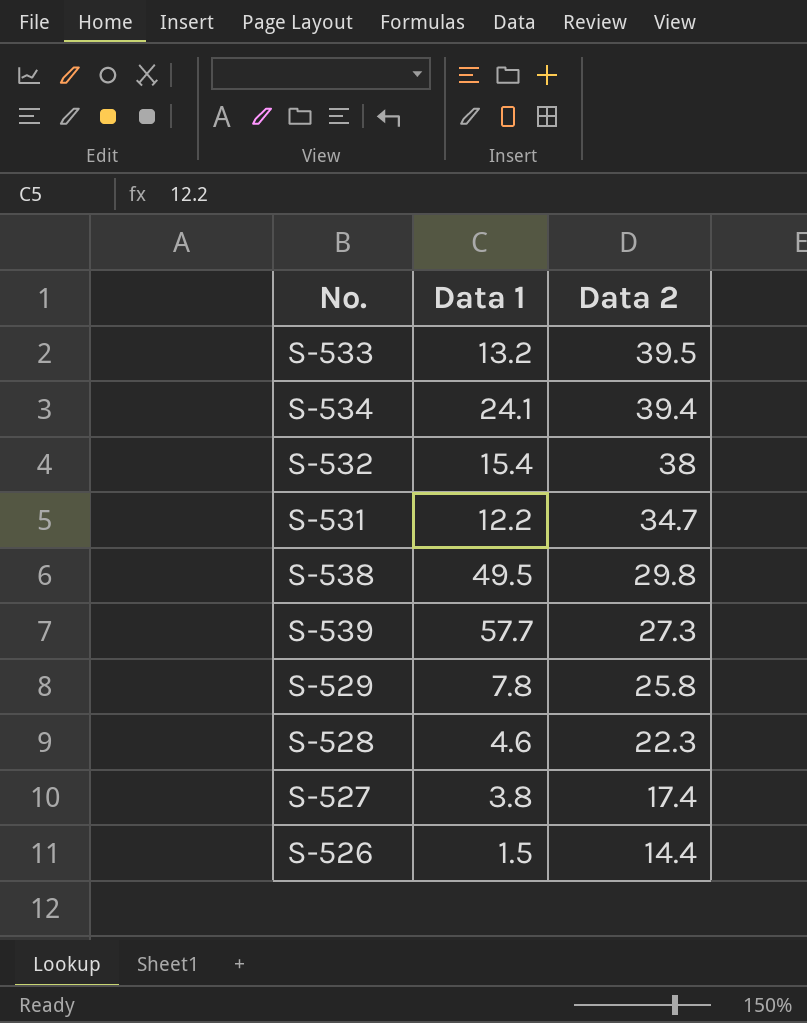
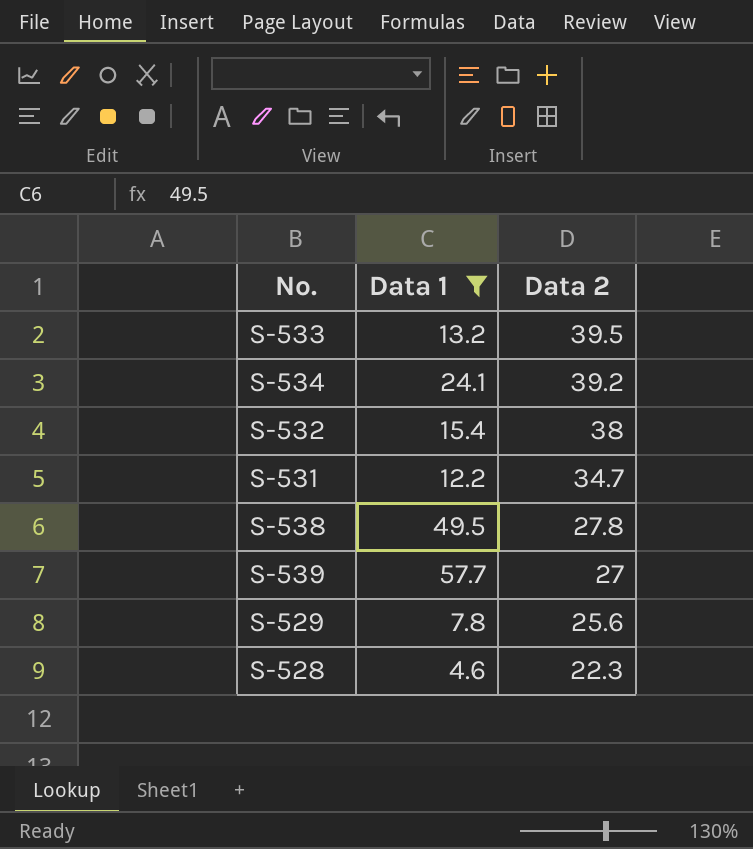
filter: none -> Data 1 >= 4.6
S-534 | Data 2: 39.4 -> 39.2
S-538 | Data 2: 29.8 -> 27.8
S-539 | Data 2: 27.3 -> 27
S-529 | Data 2: 25.8 -> 25.6

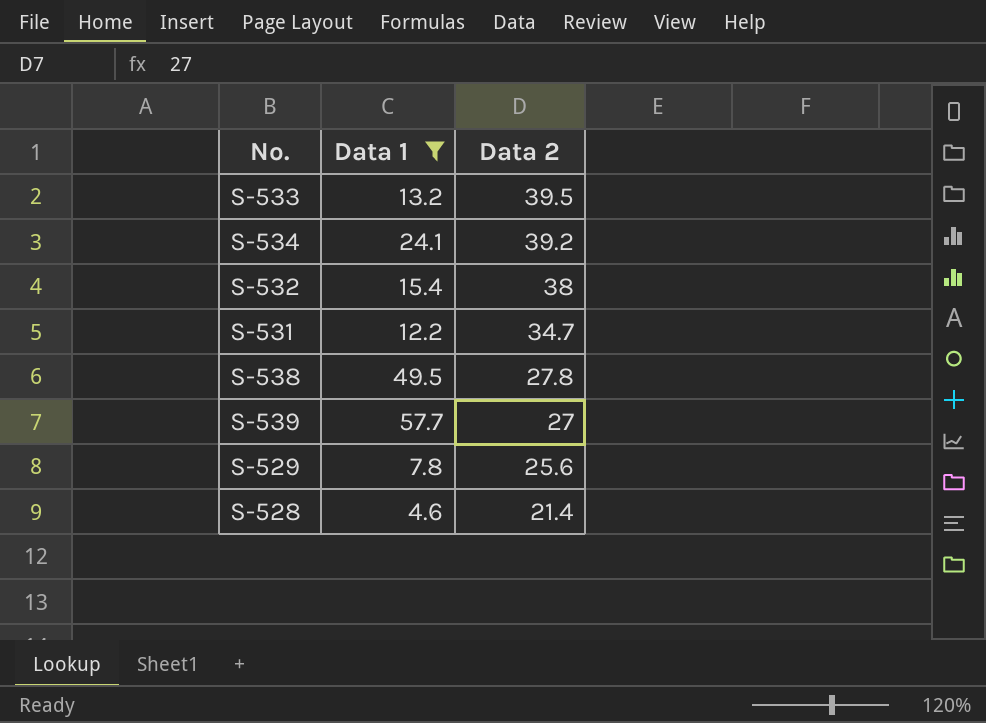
S-528 | Data 2: 22.3 -> 21.4

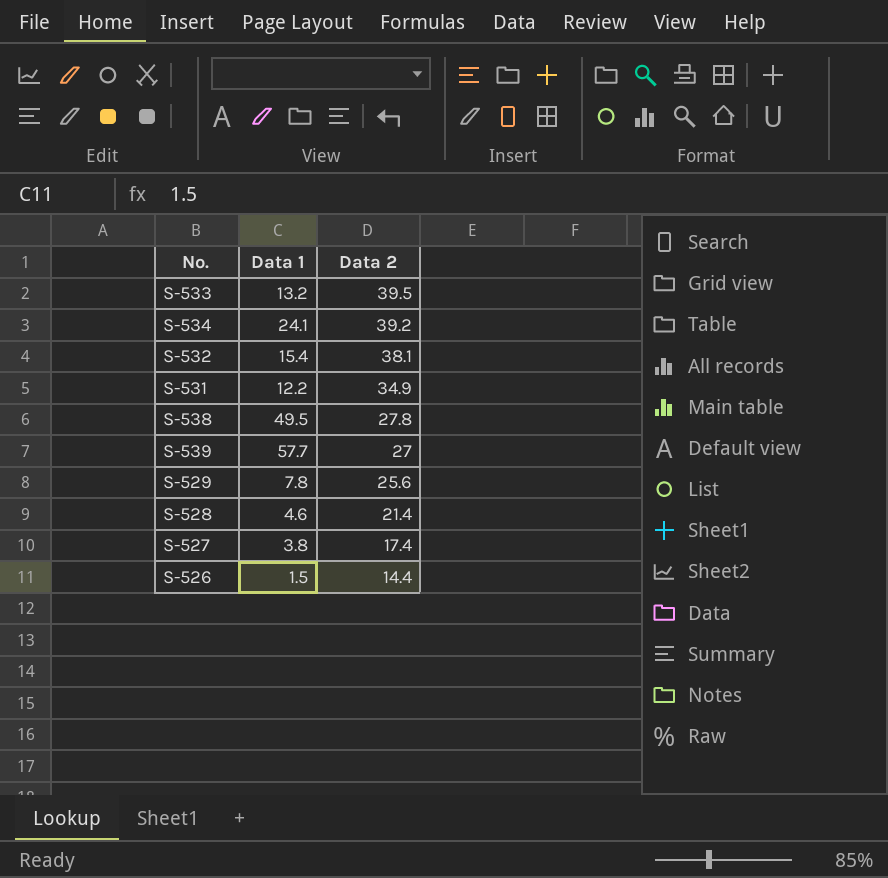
filter: Data 1 >= 4.6 -> none
S-532 | Data 2: 38 -> 38.1
S-531 | Data 2: 34.7 -> 34.9

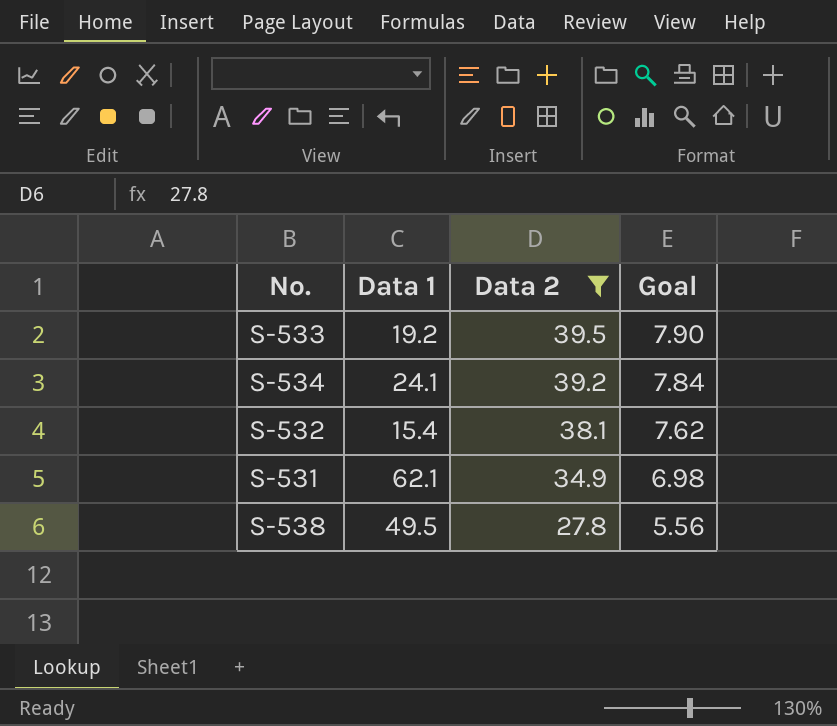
filter: none -> Data 2 >= 27.8
column Goal | formula: none -> [Data 2] * 0.2
S-533 | Data 1: 13.2 -> 19.2
S-531 | Data 1: 12.2 -> 62.1

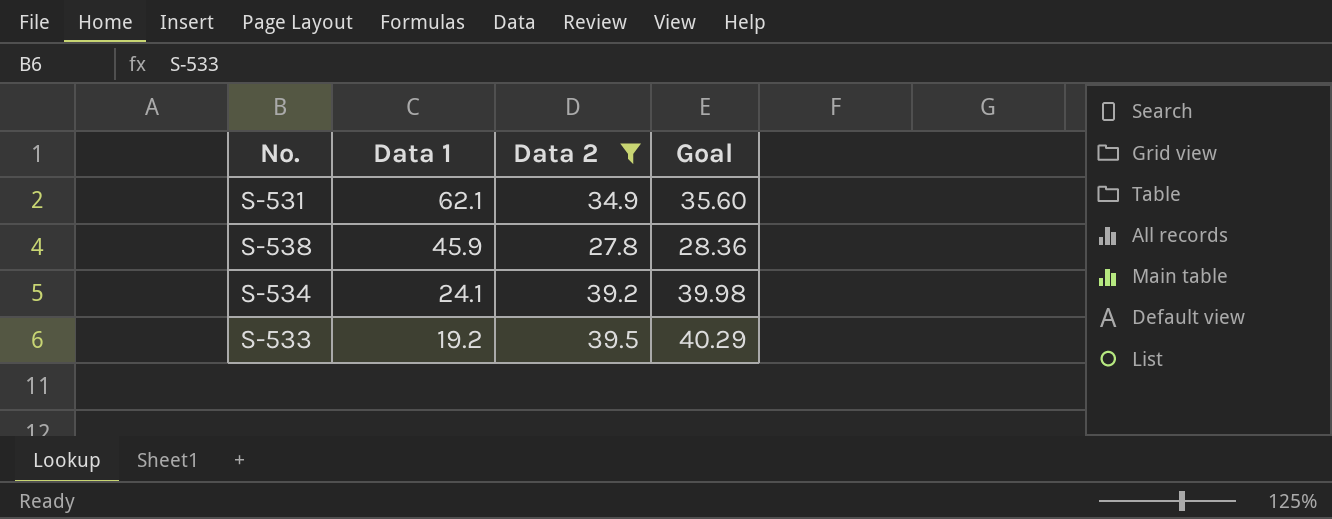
row order: Data 2 descending -> Data 1 descending
column Goal | formula: [Data 2] * 0.2 -> [Data 2] * 1.02
row S-532: 15.4 | 38.1 | 7.62 -> none
S-538 | Data 1: 49.5 -> 45.9

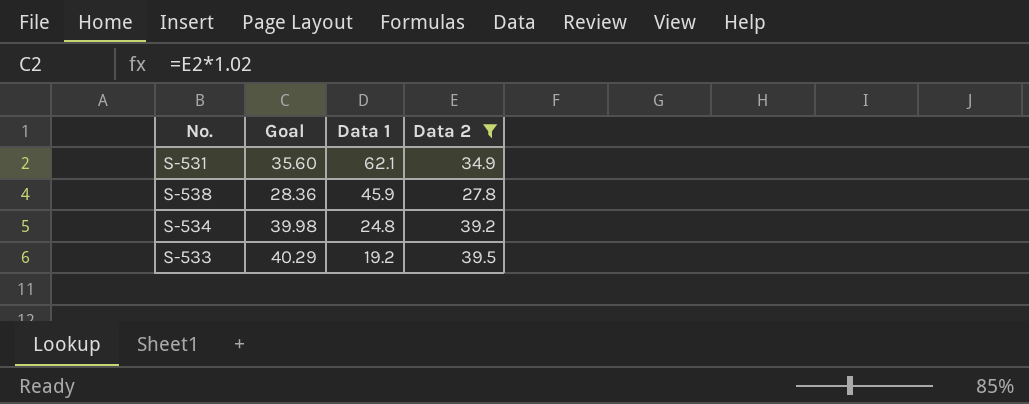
column Goal | position: 4 -> 2
S-534 | Data 1: 24.1 -> 24.8

